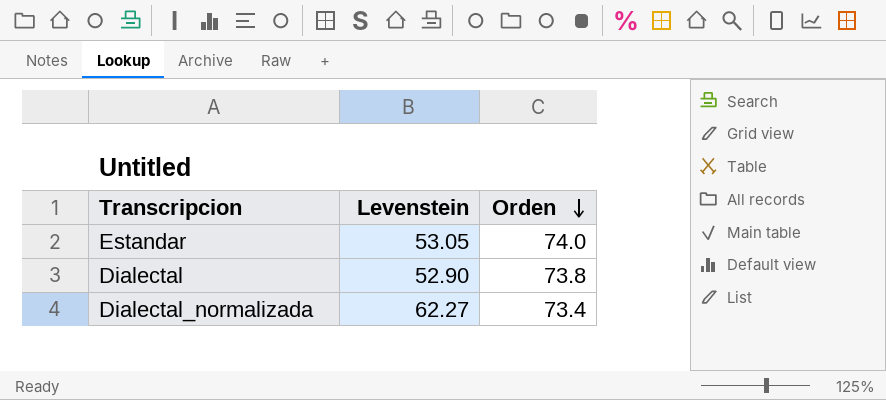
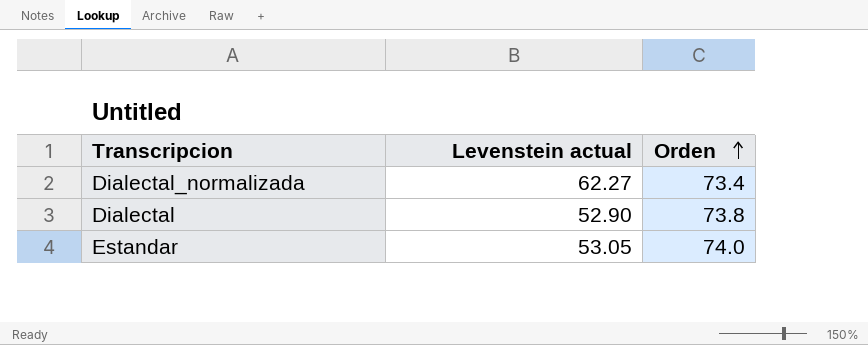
row order: Orden descending -> Orden ascending
column name: Levenstein -> Levenstein actual

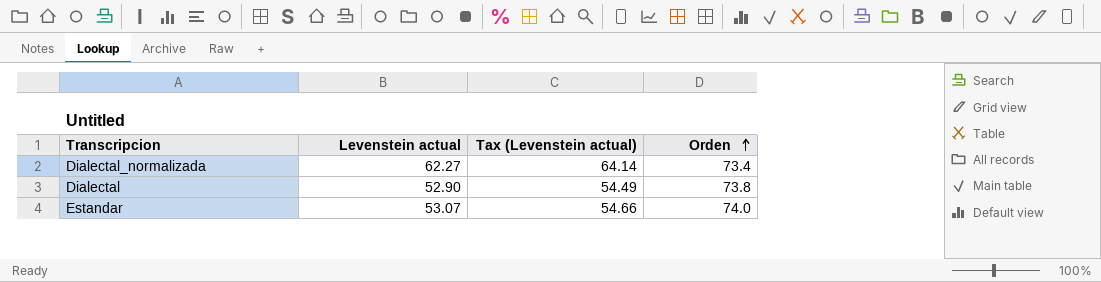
column Tax (Levenstein actual) | formula: none -> [Levenstein actual] * 1.03
Estandar | Levenstein actual: 53.05 -> 53.07

